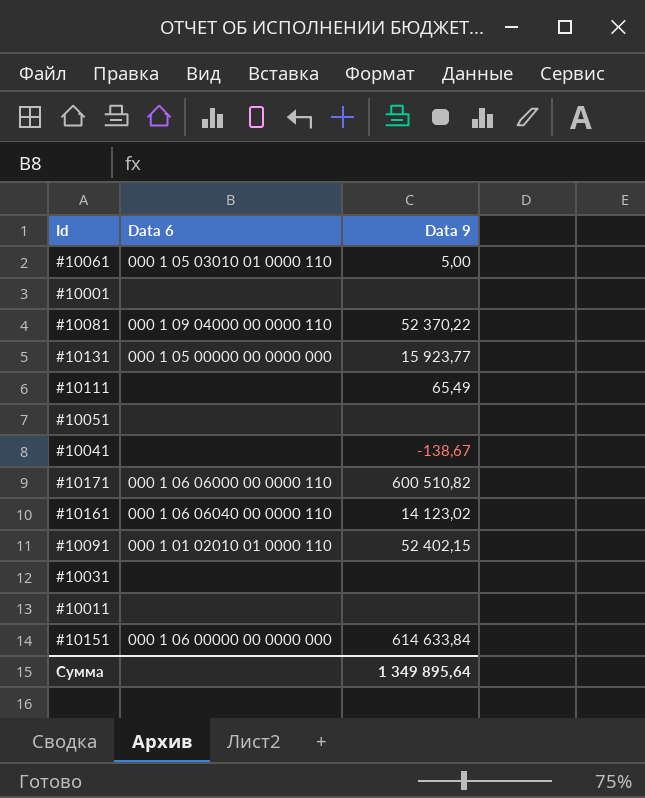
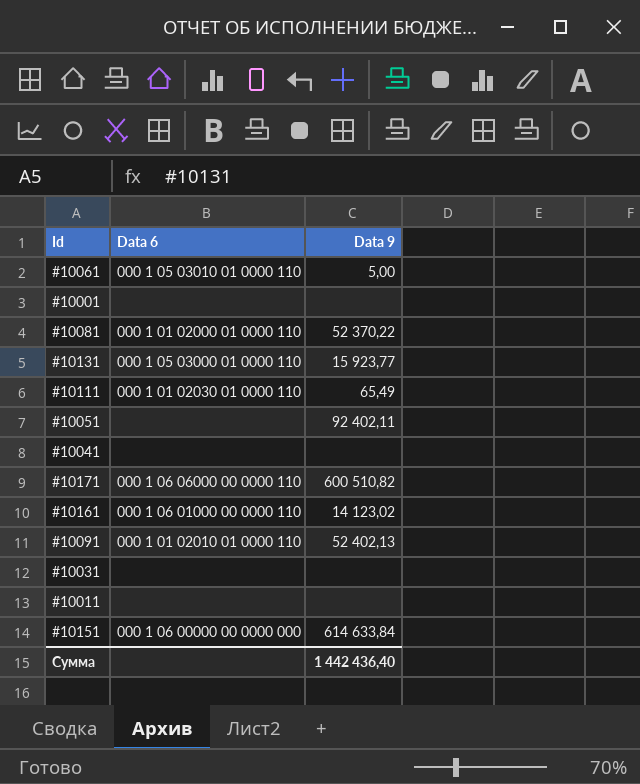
#10081 | Data 6: 000 1 09 04000 00 0000 110 -> 000 1 01 02000 01 0000 110
#10131 | Data 6: 000 1 05 00000 00 0000 000 -> 000 1 05 03000 01 0000 110
#10111 | Data 6: none -> 000 1 01 02030 01 0000 110
#10051 | Data 9: none -> 92 402,11
#10041 | Data 9: -138,67 -> none
#10161 | Data 6: 000 1 06 06040 00 0000 110 -> 000 1 06 01000 00 0000 110
#10091 | Data 9: 52 402,15 -> 52 402,13
Сумма | Data 9: 1 349 895,64 -> 1 442 436,40

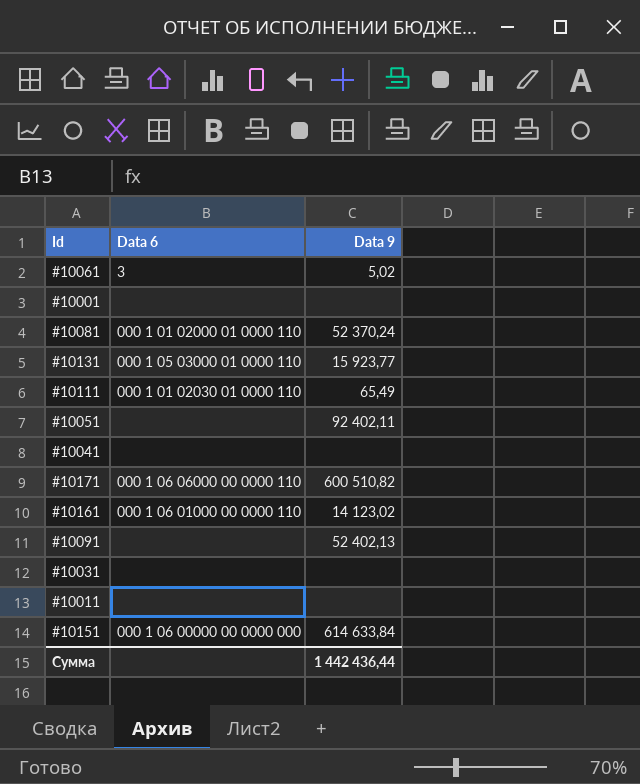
#10061 | Data 6: 000 1 05 03010 01 0000 110 -> 3
#10061 | Data 9: 5,00 -> 5,02
#10081 | Data 9: 52 370,22 -> 52 370,24
#10091 | Data 6: 000 1 01 02010 01 0000 110 -> none
Сумма | Data 9: 1 442 436,40 -> 1 442 436,44

